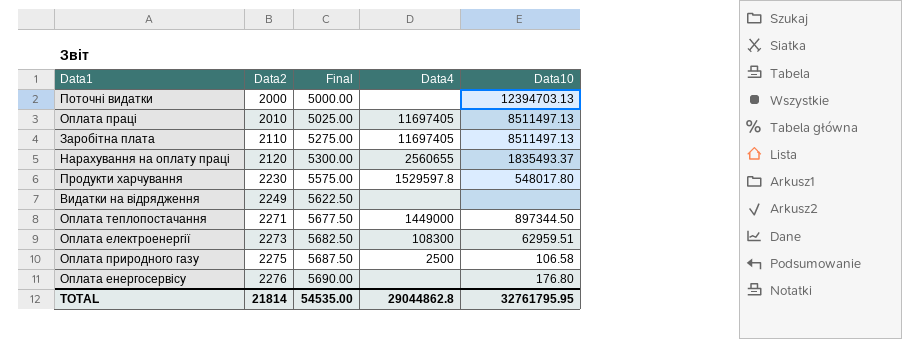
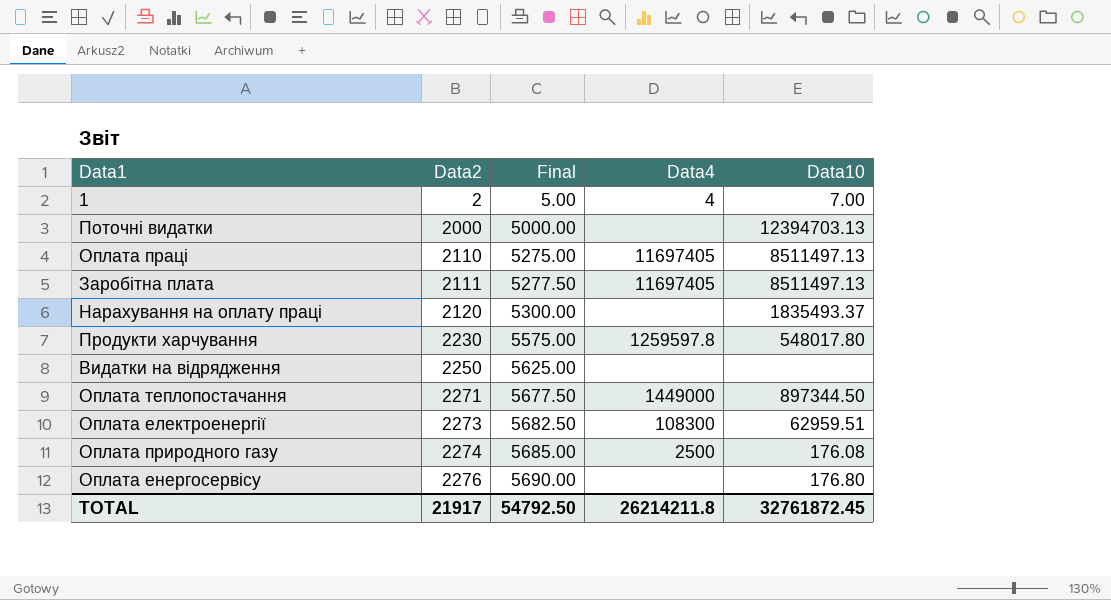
row 1: none -> 2 | 5.00 | 4 | 7.00
Оплата праці | Data2: 2010 -> 2110
Оплата праці | Final: 5025.00 -> 5275.00
Заробітна плата | Data2: 2110 -> 2111
Заробітна плата | Final: 5275.00 -> 5277.50
Нарахування на оплату праці | Data4: 2560655 -> none
Продукти харчування | Data4: 1529597.8 -> 1259597.8
Видатки на відрядження | Data2: 2249 -> 2250
Видатки на відрядження | Final: 5622.50 -> 5625.00
Оплата природного газу | Data2: 2275 -> 2274
Оплата природного газу | Final: 5687.50 -> 5685.00
Оплата природного газу | Data10: 106.58 -> 176.08
TOTAL | Data2: 21814 -> 21917
TOTAL | Final: 54535.00 -> 54792.50
TOTAL | Data4: 29044862.8 -> 26214211.8
TOTAL | Data10: 32761795.95 -> 32761872.45

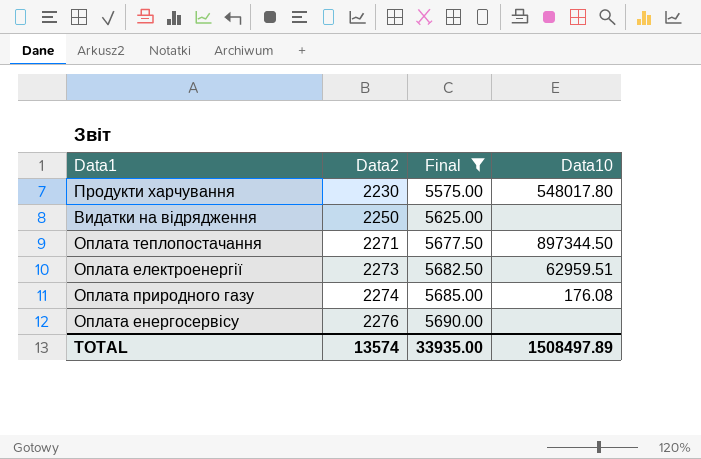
filter: none -> Final >= 5575.00
column Data4 | position: 4 -> none
Оплата енергосервісу | Data10: 176.80 -> none
TOTAL | Data2: 21917 -> 13574
TOTAL | Final: 54792.50 -> 33935.00
TOTAL | Data10: 32761872.45 -> 1508497.89

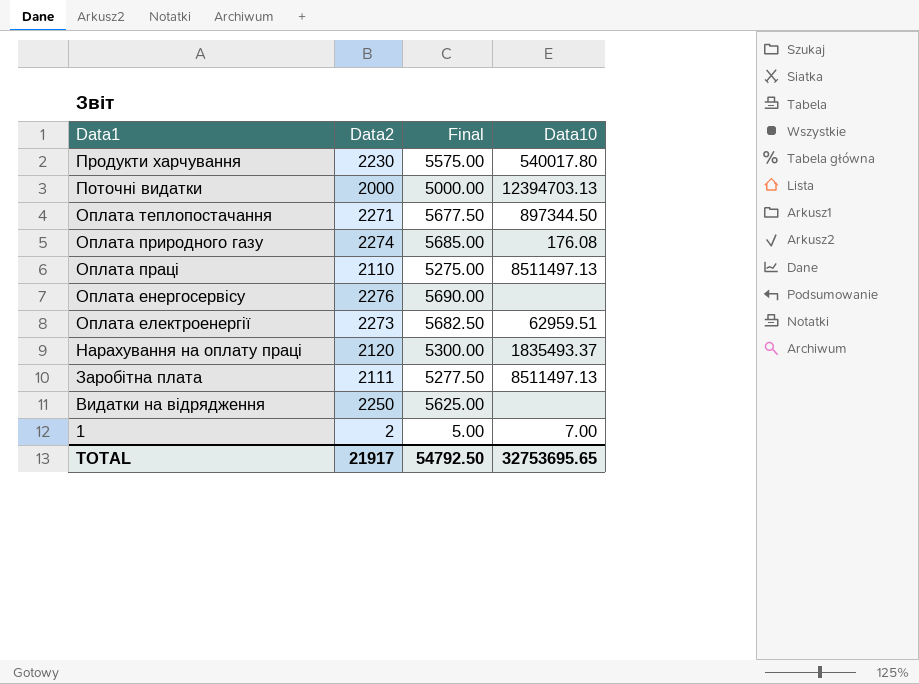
filter: Final >= 5575.00 -> none
row order: Data2 ascending -> Data1 descending
Продукти харчування | Data10: 548017.80 -> 540017.80
TOTAL | Data2: 13574 -> 21917
TOTAL | Final: 33935.00 -> 54792.50
TOTAL | Data10: 1508497.89 -> 32753695.65

